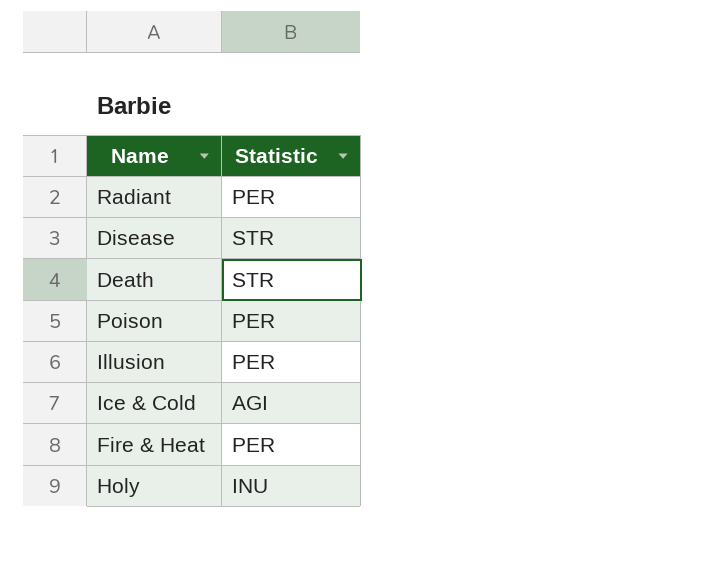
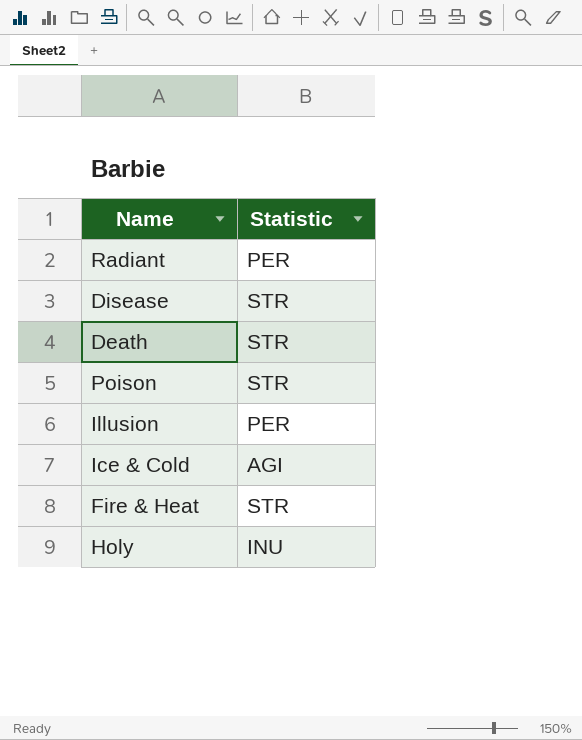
Poison | Statistic: PER -> STR
Fire & Heat | Statistic: PER -> STR

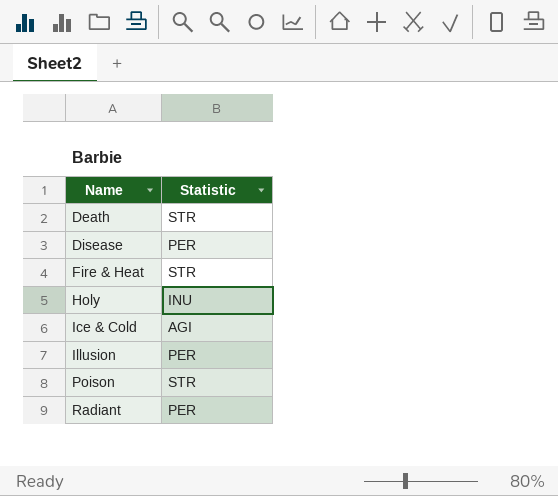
row order: none -> Name ascending
Disease | Statistic: STR -> PER

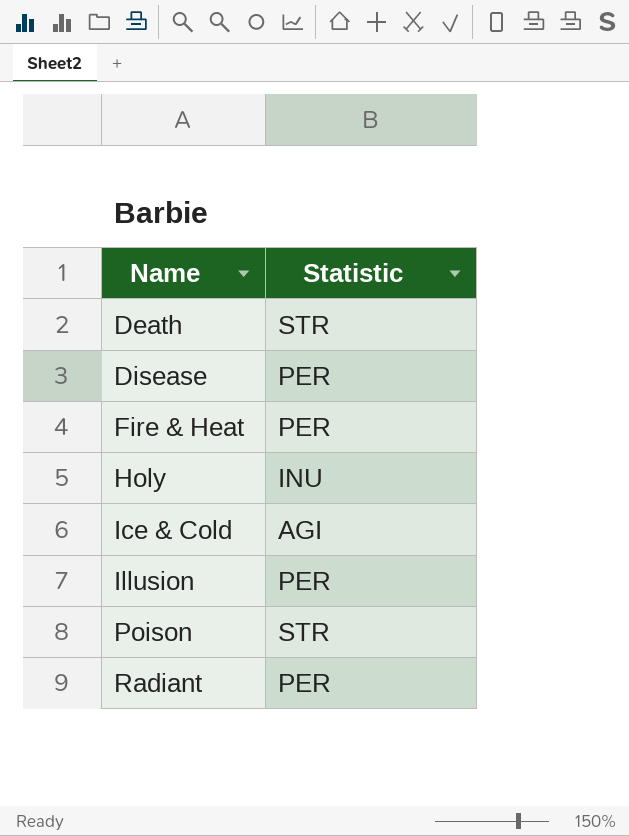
Fire & Heat | Statistic: STR -> PER

